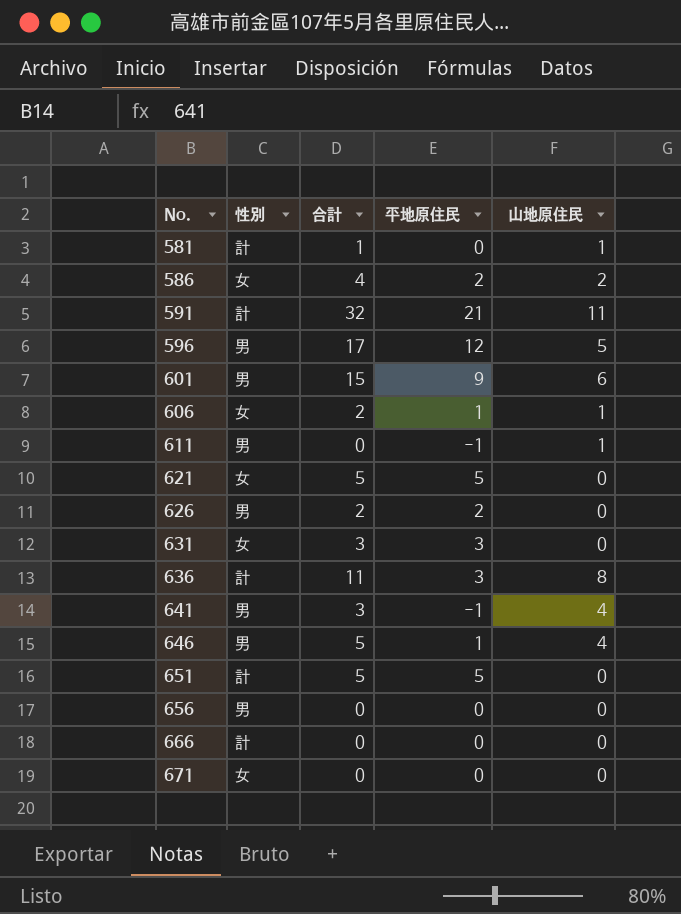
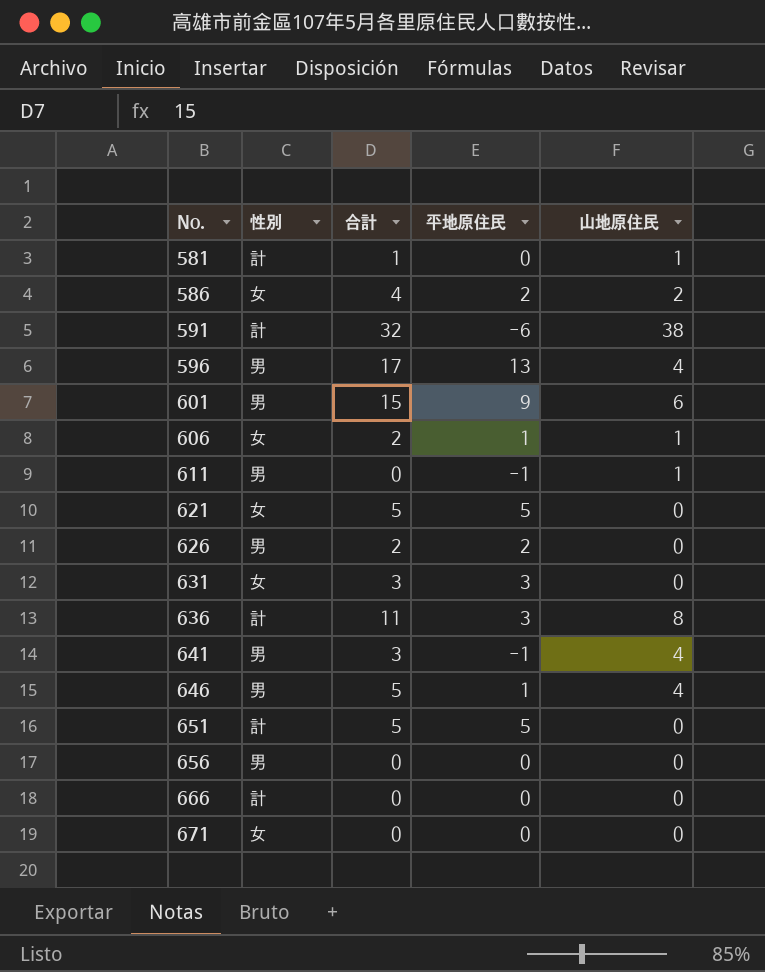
591 | 平地原住民: 21 -> -6
591 | 山地原住民: 11 -> 38
596 | 平地原住民: 12 -> 13
596 | 山地原住民: 5 -> 4

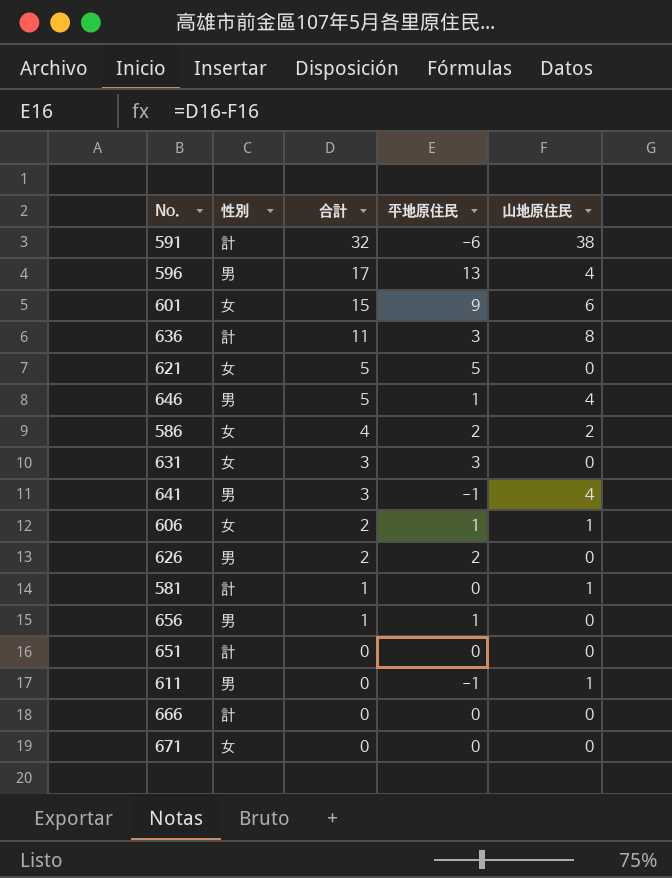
row order: No. ascending -> 合計 descending
601 | 性別: 男 -> 女
656 | 合計: 0 -> 1
656 | 平地原住民: 0 -> 1
651 | 合計: 5 -> 0
651 | 平地原住民: 5 -> 0

